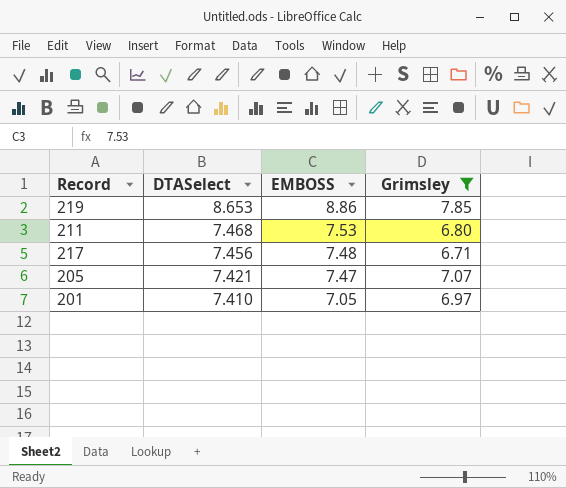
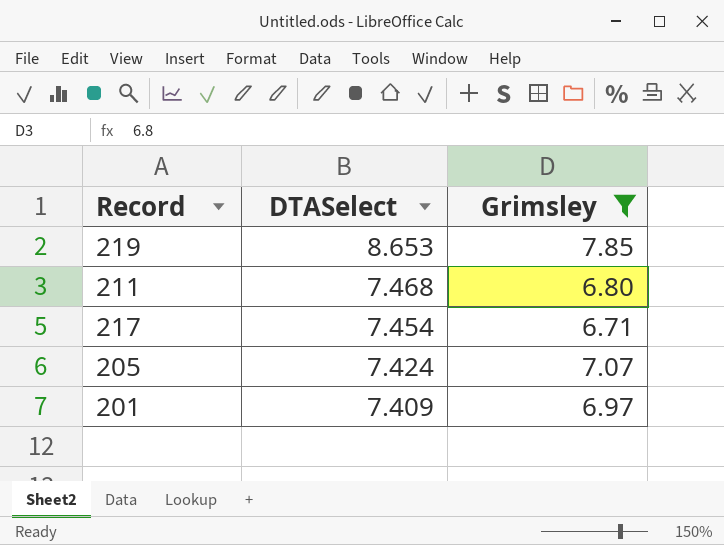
column EMBOSS | position: 3 -> none
217 | DTASelect: 7.456 -> 7.454
205 | DTASelect: 7.421 -> 7.424
201 | DTASelect: 7.410 -> 7.409

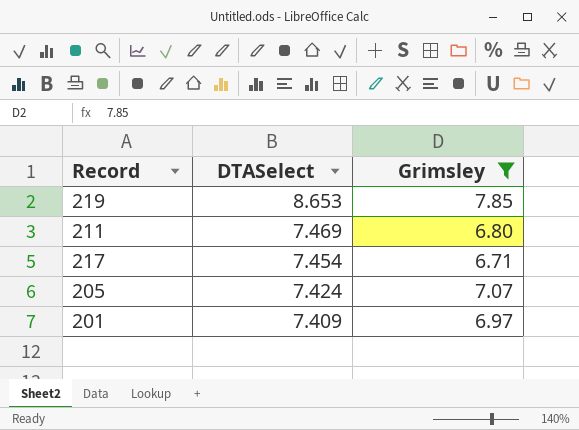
211 | DTASelect: 7.468 -> 7.469

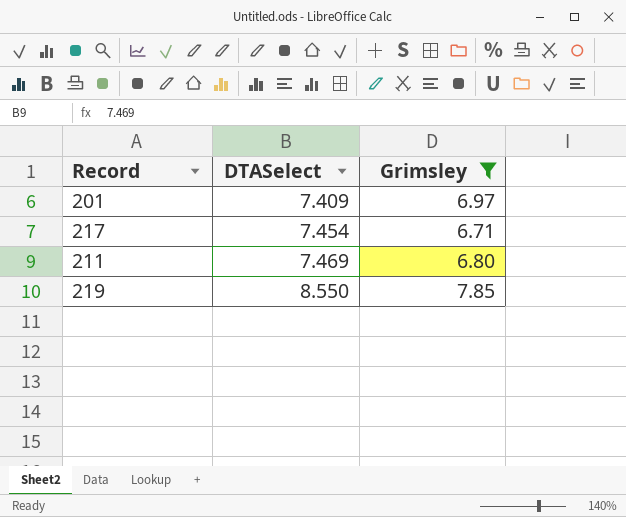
row order: DTASelect descending -> DTASelect ascending
row 205: 7.424 | 7.07 -> none
219 | DTASelect: 8.653 -> 8.550

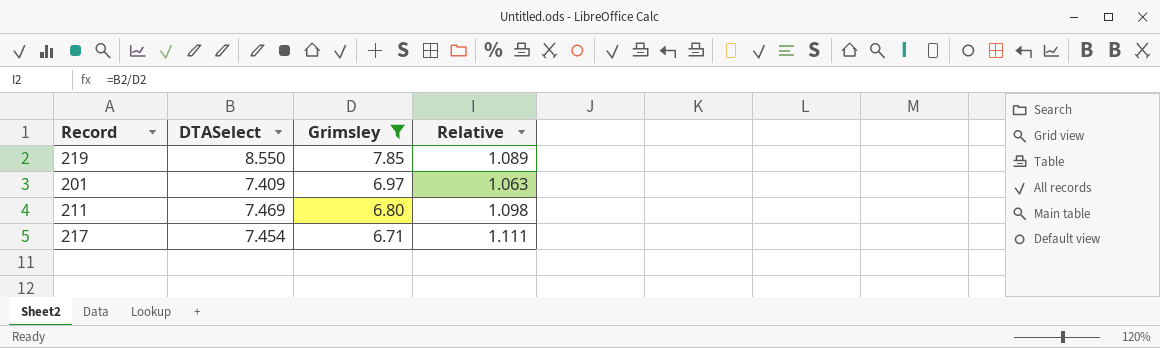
row order: DTASelect ascending -> Grimsley descending
column Relative | formula: none -> [DTASelect] / [Grimsley]

